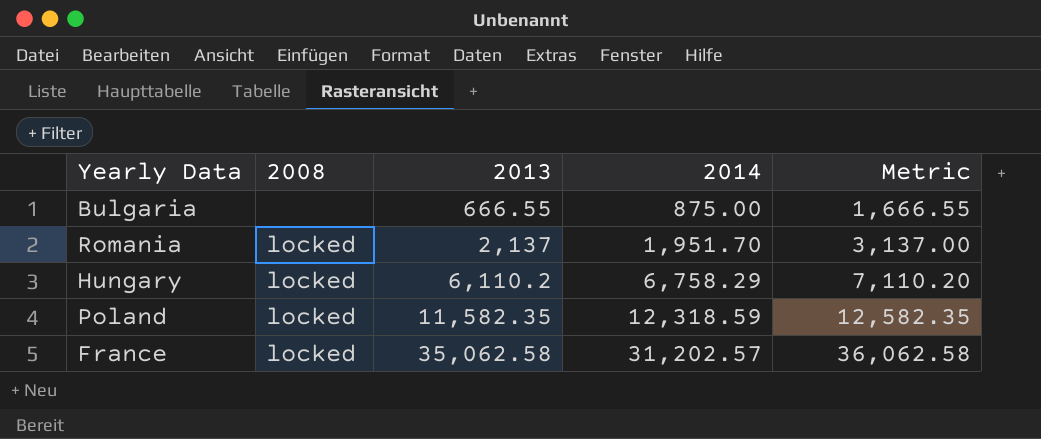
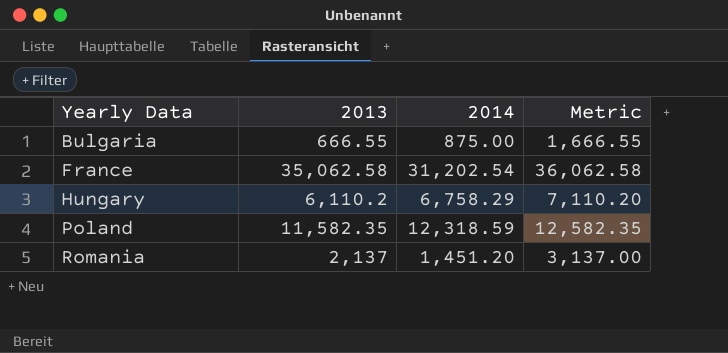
row order: 2013 ascending -> Yearly Data ascending
column 2008 | position: 2 -> none
France | 2014: 31,202.57 -> 31,202.54
Romania | 2014: 1,951.70 -> 1,451.20

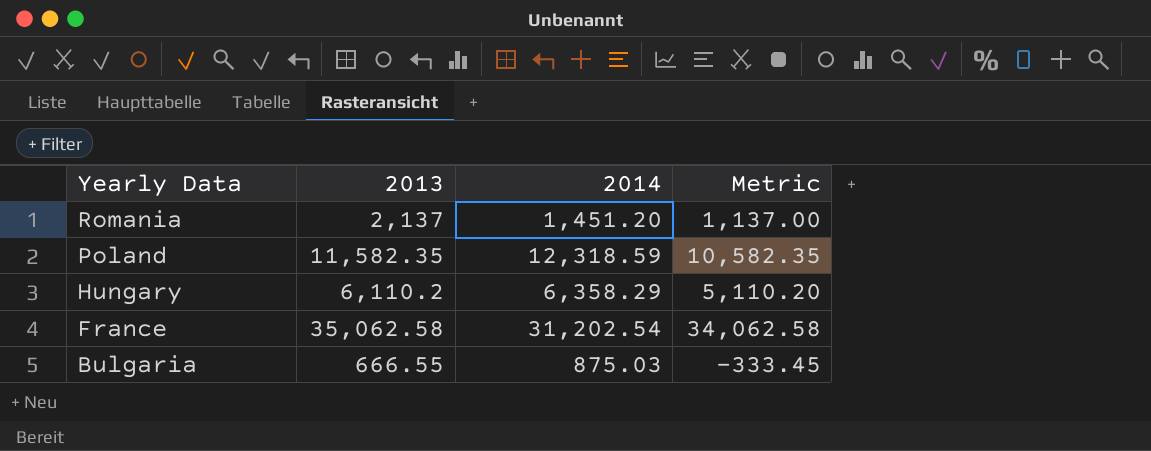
row order: Yearly Data ascending -> Yearly Data descending
column Metric | formula: [2013] + 1000 -> [2013] - 1000
Hungary | 2014: 6,758.29 -> 6,358.29
Bulgaria | 2014: 875.00 -> 875.03

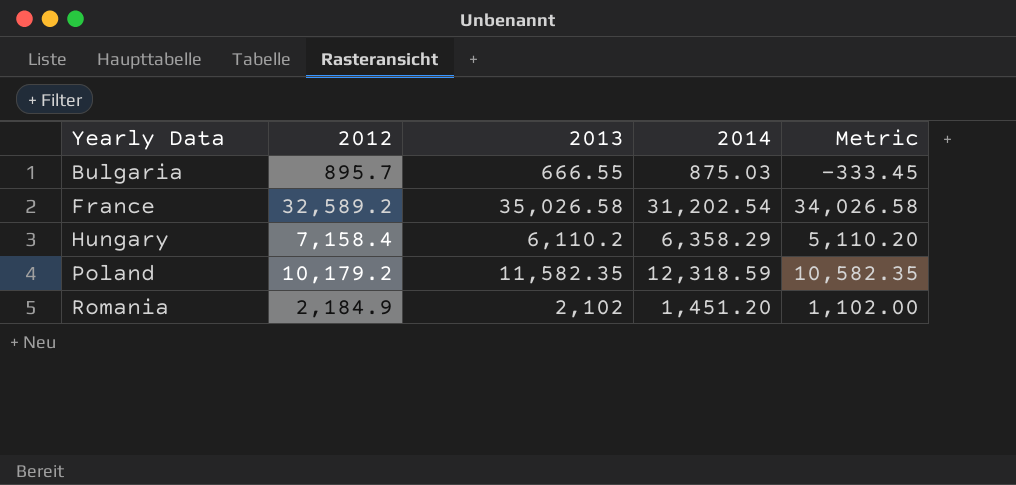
row order: Yearly Data descending -> Yearly Data ascending
column 2012 | position: none -> 2
France | 2013: 35,062.58 -> 35,026.58
France | Metric: 34,062.58 -> 34,026.58
Romania | 2013: 2,137 -> 2,102
Romania | Metric: 1,137.00 -> 1,102.00

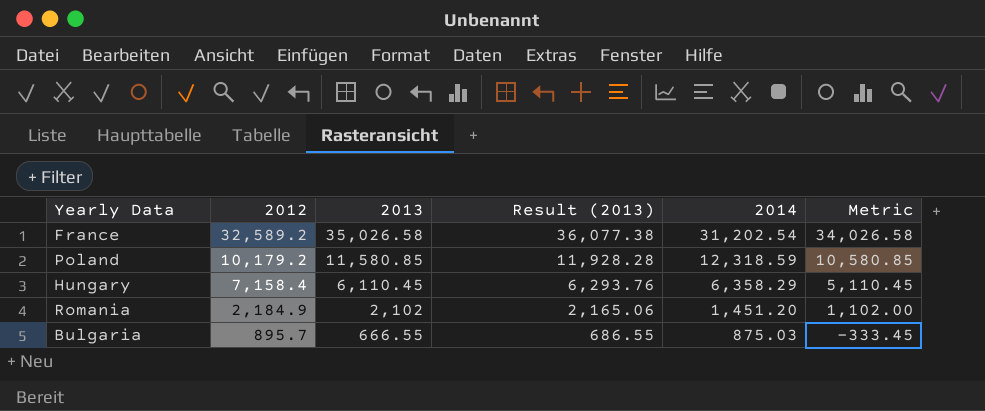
row order: Yearly Data ascending -> 2012 descending
column Result (2013) | formula: none -> [2013] * 1.03
Poland | 2013: 11,582.35 -> 11,580.85
Poland | Metric: 10,582.35 -> 10,580.85
Hungary | 2013: 6,110.2 -> 6,110.45
Hungary | Metric: 5,110.20 -> 5,110.45

